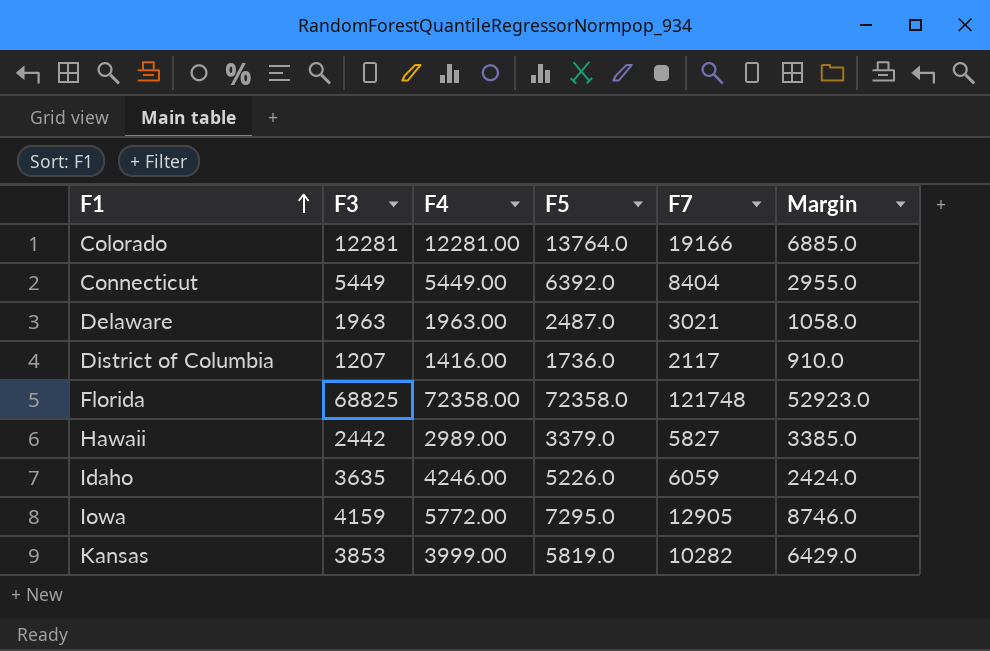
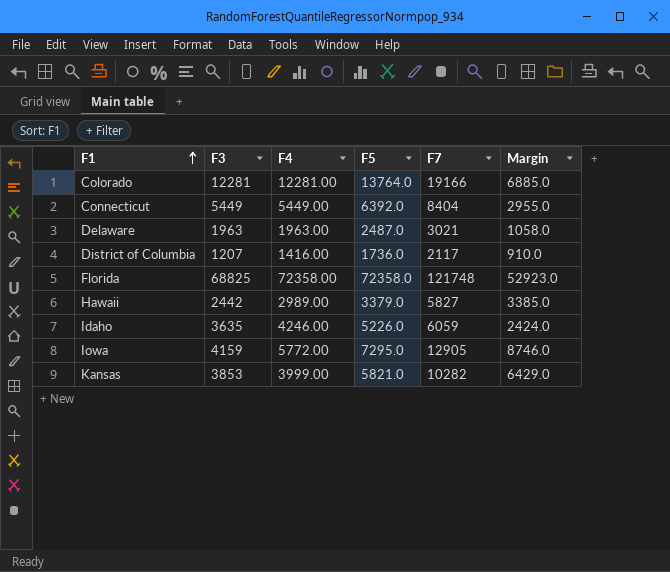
Kansas | F5: 5819.0 -> 5821.0

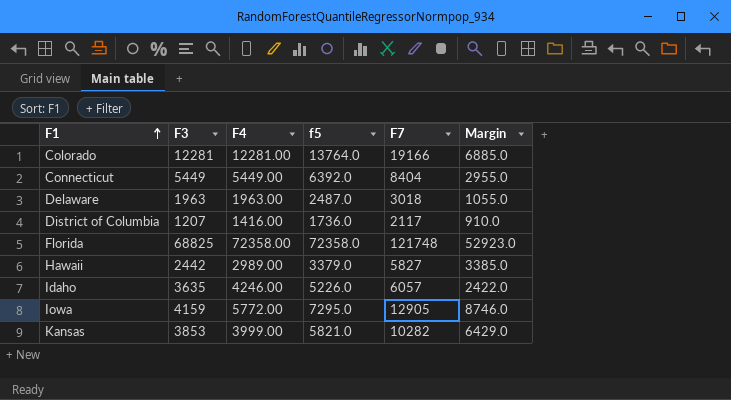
column name: F5 -> f5
Delaware | F7: 3021 -> 3018
Delaware | Margin: 1058.0 -> 1055.0
Idaho | F7: 6059 -> 6057
Idaho | Margin: 2424.0 -> 2422.0

